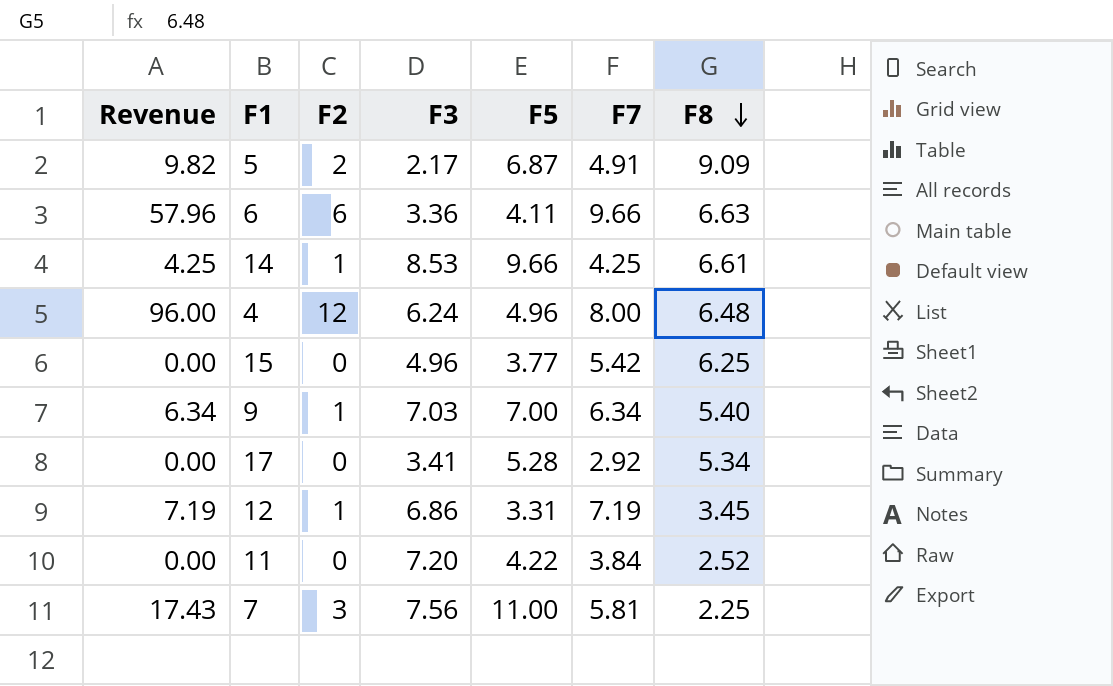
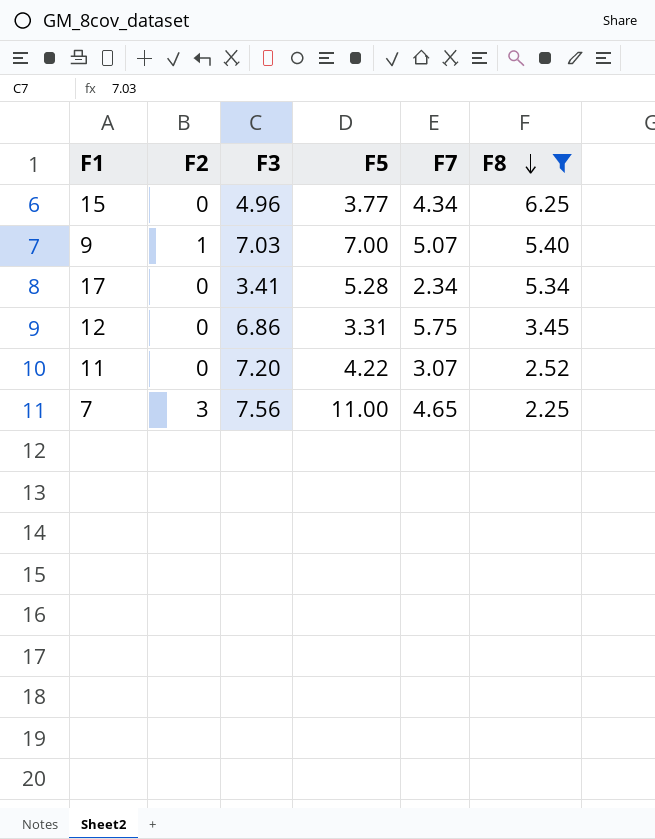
filter: none -> F8 <= 6.25
column Revenue | formula: [F2] * [F7] -> none
15 | F7: 5.42 -> 4.34
9 | F7: 6.34 -> 5.07
17 | F7: 2.92 -> 2.34
12 | F2: 1 -> 0
12 | F7: 7.19 -> 5.75
11 | F7: 3.84 -> 3.07
7 | F7: 5.81 -> 4.65

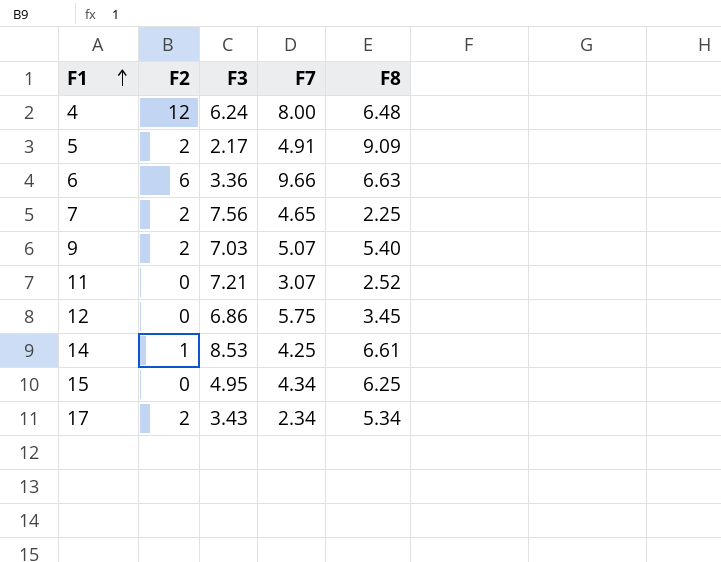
filter: F8 <= 6.25 -> none
row order: F8 descending -> F1 ascending
column F5 | position: 4 -> none
7 | F2: 3 -> 2
9 | F2: 1 -> 2
11 | F3: 7.20 -> 7.21
15 | F3: 4.96 -> 4.95
17 | F2: 0 -> 2
17 | F3: 3.41 -> 3.43

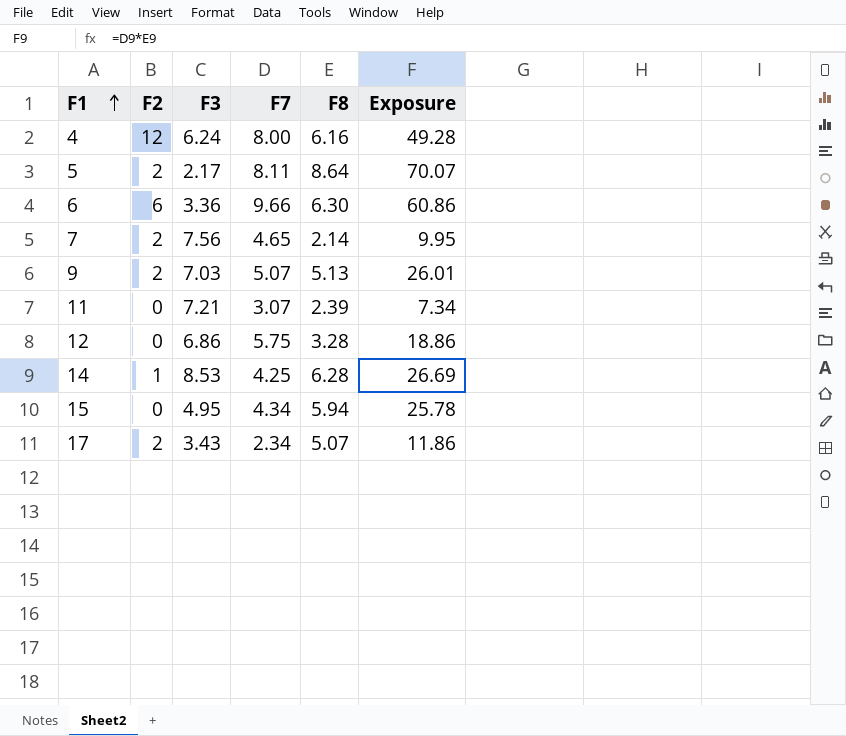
column Exposure | formula: none -> [F7] * [F8]
4 | F8: 6.48 -> 6.16
5 | F7: 4.91 -> 8.11
5 | F8: 9.09 -> 8.64
6 | F8: 6.63 -> 6.30
7 | F8: 2.25 -> 2.14
9 | F8: 5.40 -> 5.13
11 | F8: 2.52 -> 2.39
12 | F8: 3.45 -> 3.28
14 | F8: 6.61 -> 6.28
15 | F8: 6.25 -> 5.94
17 | F8: 5.34 -> 5.07

